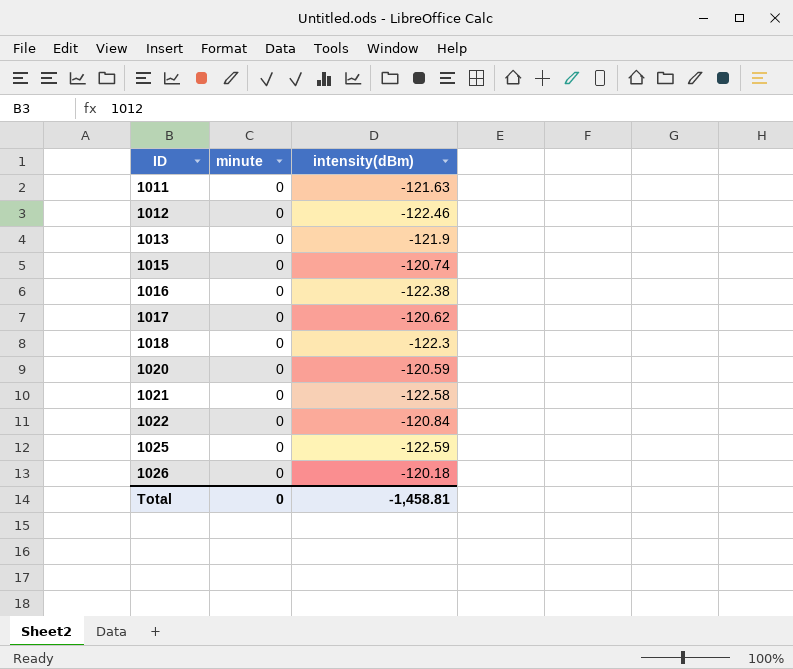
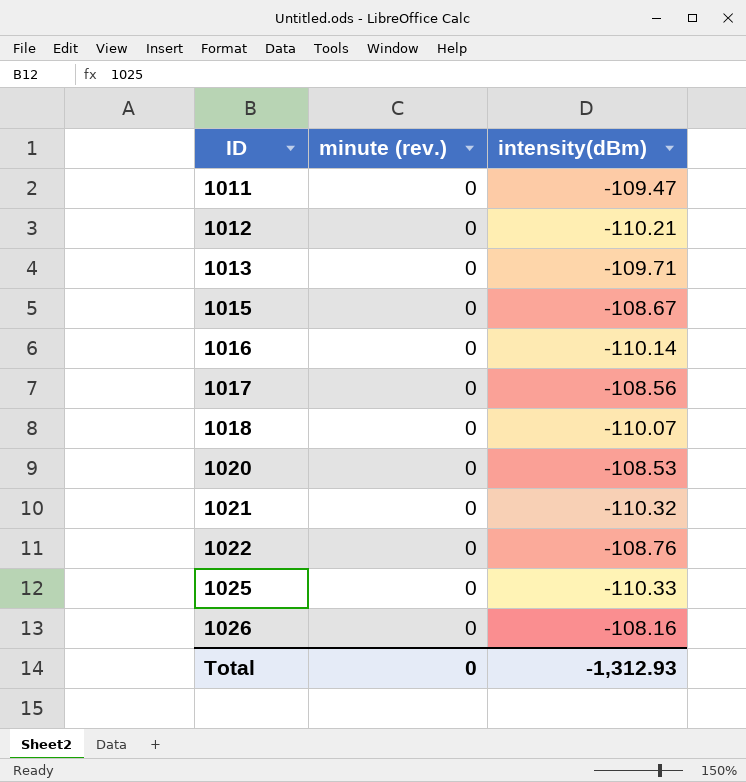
column name: minute -> minute (rev.)
1011 | intensity(dBm): -121.63 -> -109.47
1012 | intensity(dBm): -122.46 -> -110.21
1013 | intensity(dBm): -121.9 -> -109.71
1015 | intensity(dBm): -120.74 -> -108.67
1016 | intensity(dBm): -122.38 -> -110.14
1017 | intensity(dBm): -120.62 -> -108.56
1018 | intensity(dBm): -122.3 -> -110.07
1020 | intensity(dBm): -120.59 -> -108.53
1021 | intensity(dBm): -122.58 -> -110.32
1022 | intensity(dBm): -120.84 -> -108.76
1025 | intensity(dBm): -122.59 -> -110.33
1026 | intensity(dBm): -120.18 -> -108.16
Total | intensity(dBm): -1,458.81 -> -1,312.93

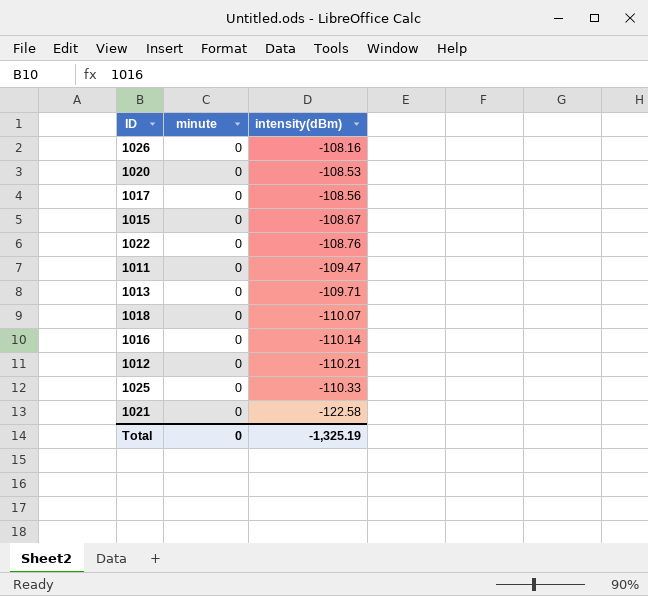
row order: ID ascending -> intensity(dBm) descending
column name: minute (rev.) -> minute
1021 | intensity(dBm): -110.32 -> -122.58
Total | intensity(dBm): -1,312.93 -> -1,325.19

